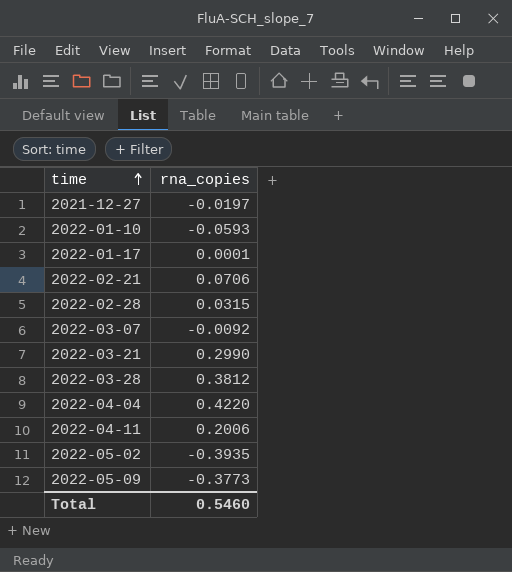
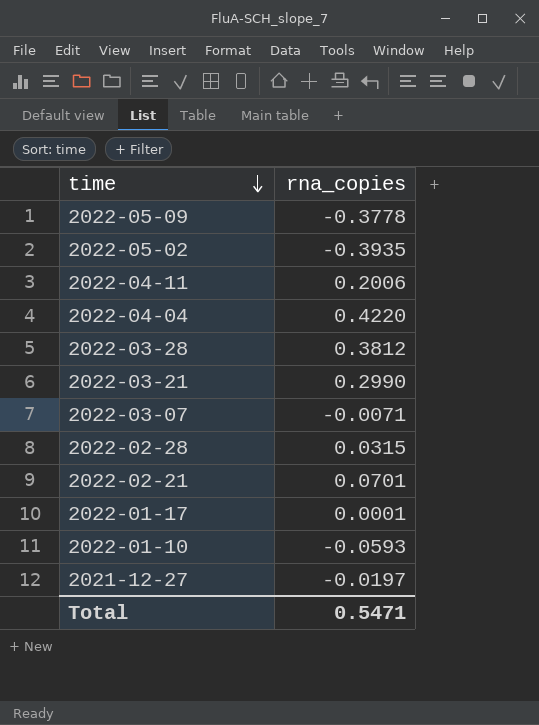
row order: time ascending -> time descending
2022-05-09 | rna_copies: -0.3773 -> -0.3778
2022-03-07 | rna_copies: -0.0092 -> -0.0071
2022-02-21 | rna_copies: 0.0706 -> 0.0701
Total | rna_copies: 0.5460 -> 0.5471

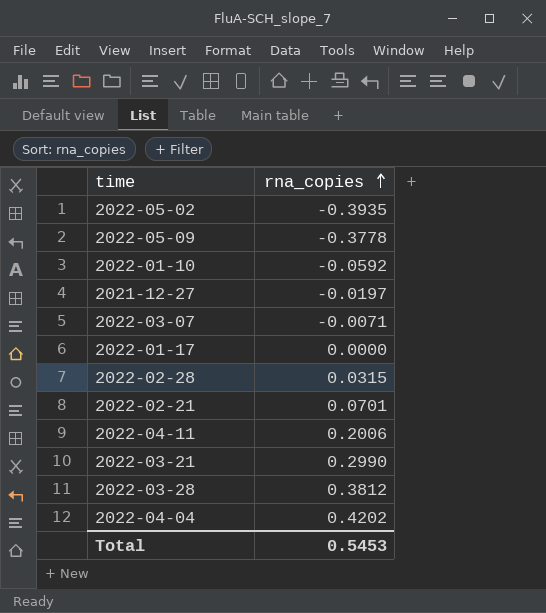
row order: time descending -> rna_copies ascending
2022-01-10 | rna_copies: -0.0593 -> -0.0592
2022-01-17 | rna_copies: 0.0001 -> 0.0000
2022-04-04 | rna_copies: 0.4220 -> 0.4202
Total | rna_copies: 0.5471 -> 0.5453

